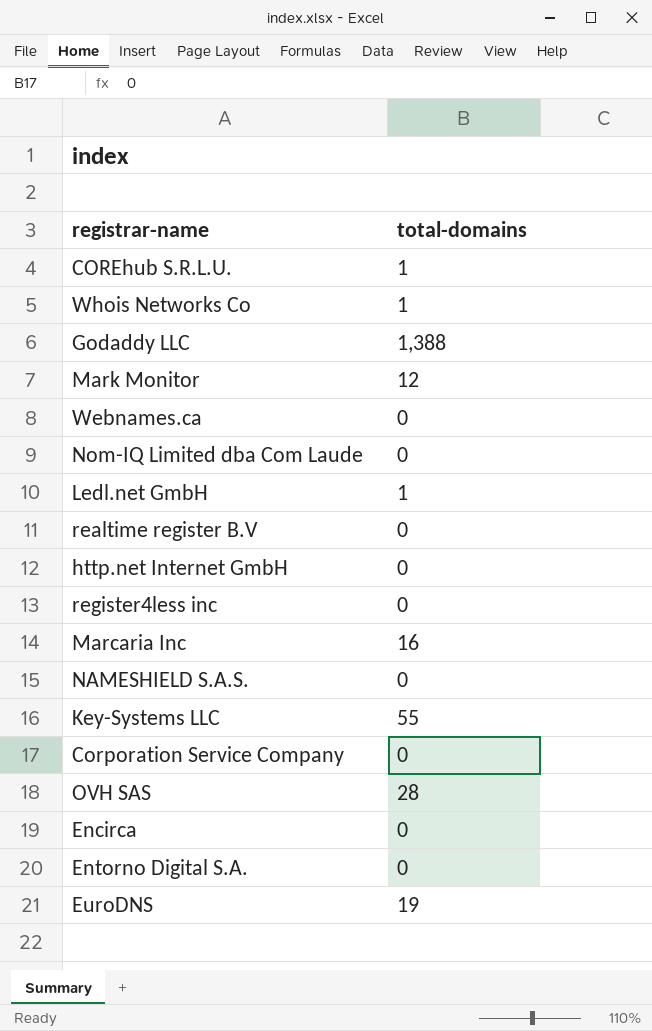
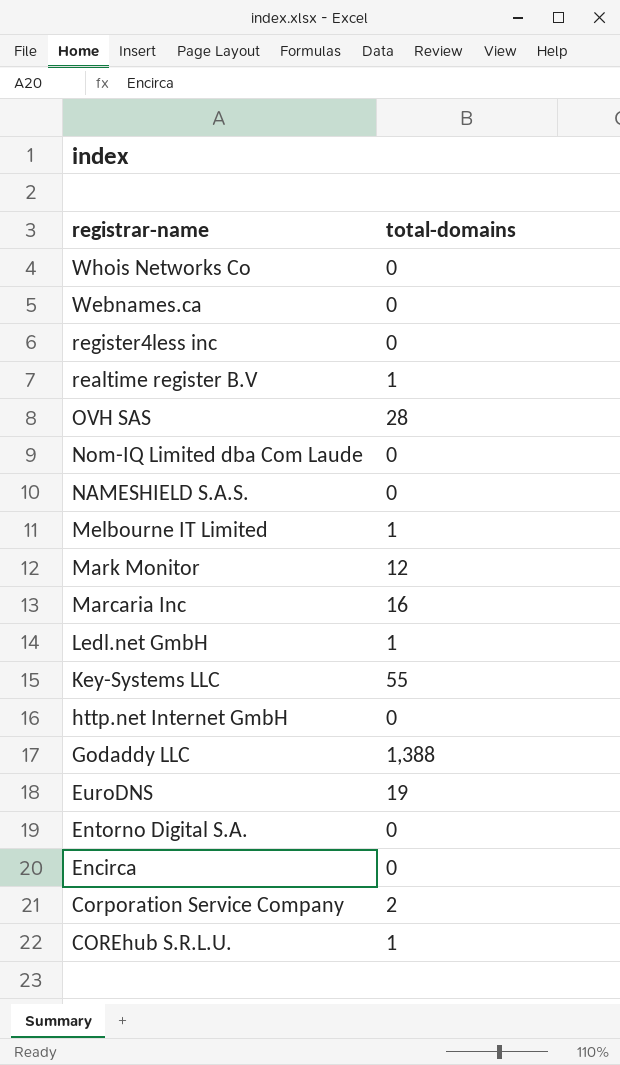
row order: none -> registrar-name descending
Whois Networks Co | total-domains: 1 -> 0
realtime register B.V | total-domains: 0 -> 1
row Melbourne IT Limited: none -> 1
Corporation Service Company | total-domains: 0 -> 2

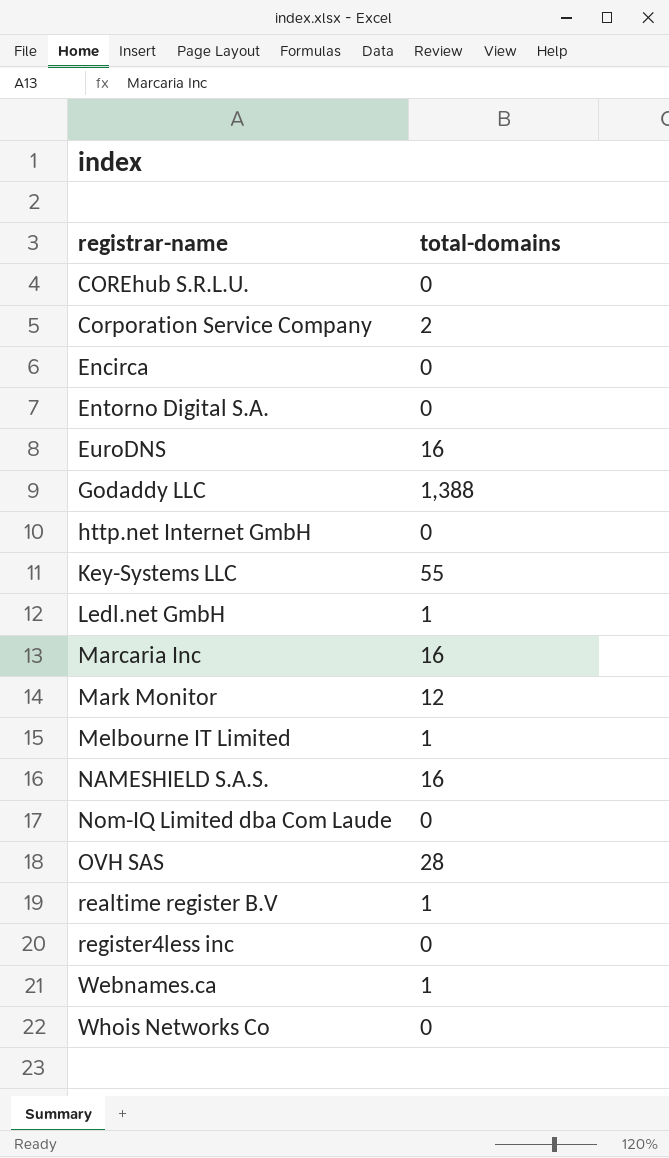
row order: registrar-name descending -> registrar-name ascending
COREhub S.R.L.U. | total-domains: 1 -> 0
EuroDNS | total-domains: 19 -> 16
NAMESHIELD S.A.S. | total-domains: 0 -> 16
Webnames.ca | total-domains: 0 -> 1

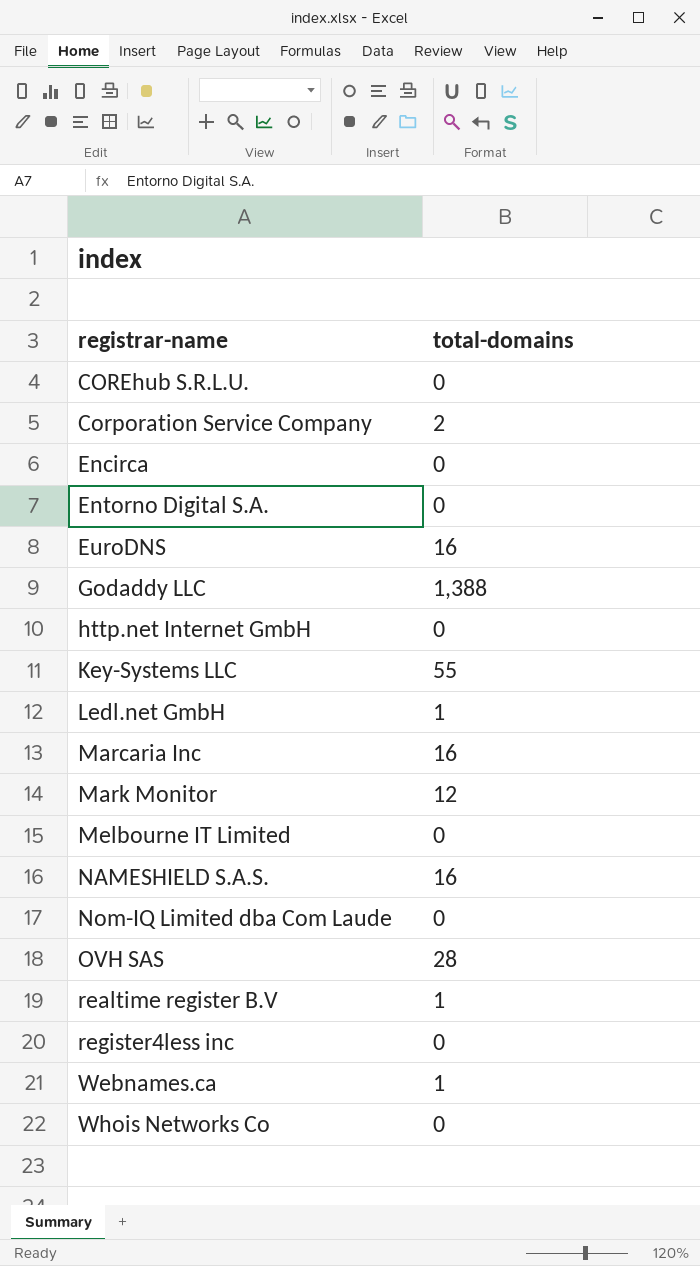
Melbourne IT Limited | total-domains: 1 -> 0

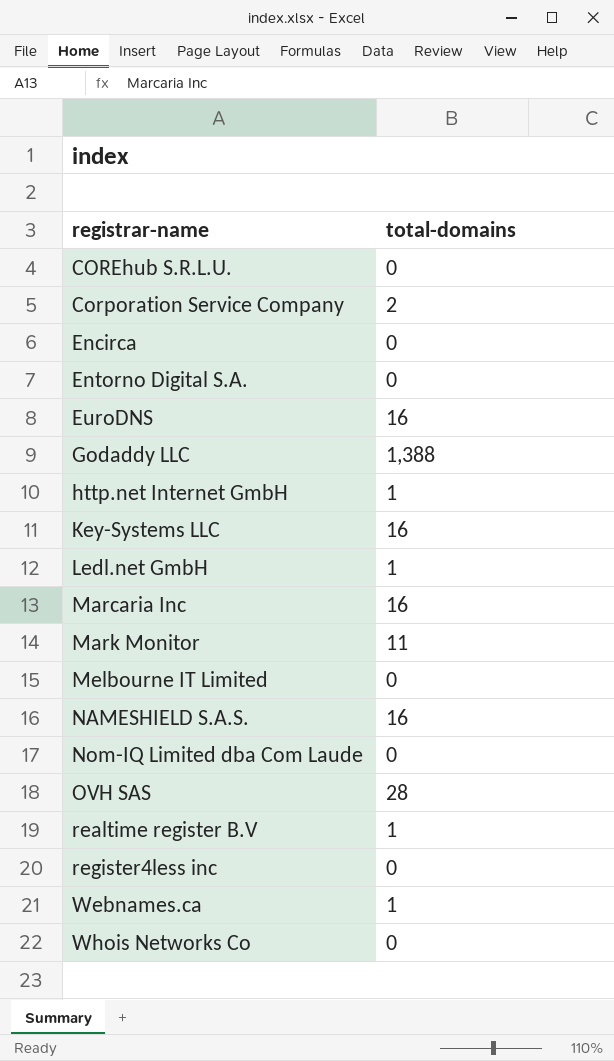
http.net Internet GmbH | total-domains: 0 -> 1
Key-Systems LLC | total-domains: 55 -> 16
Mark Monitor | total-domains: 12 -> 11

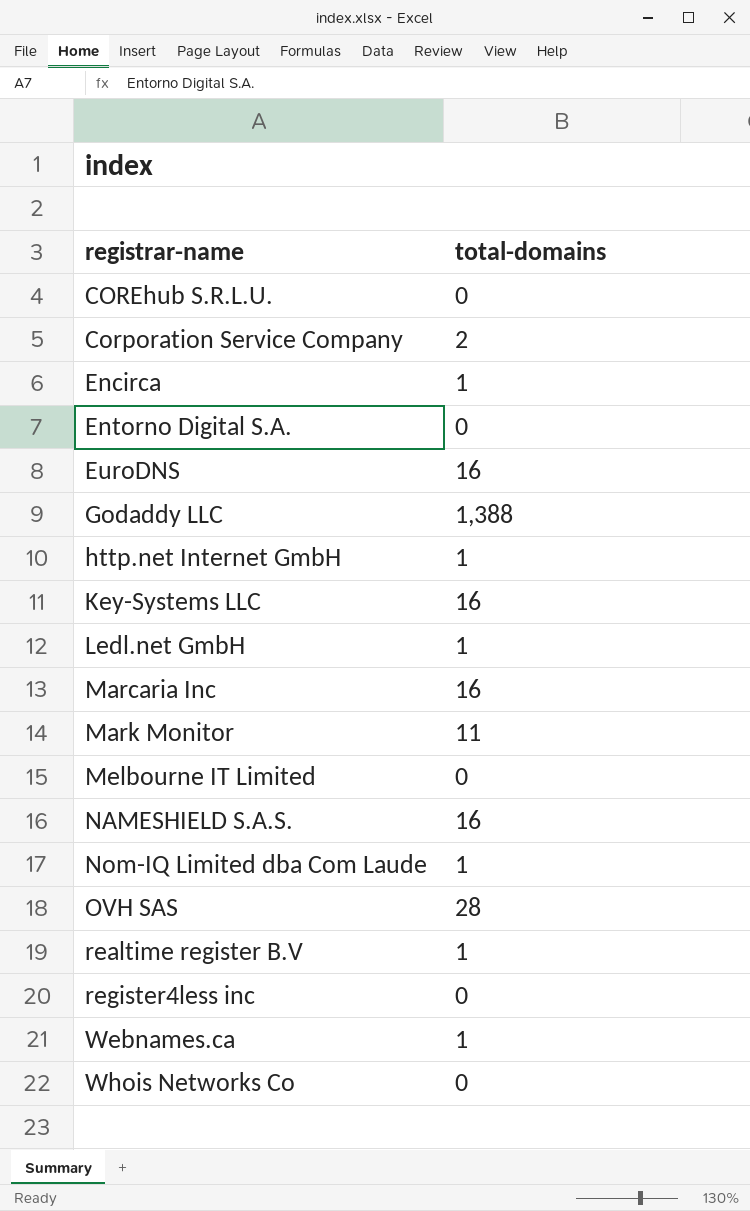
Encirca | total-domains: 0 -> 1
Nom-IQ Limited dba Com Laude | total-domains: 0 -> 1

